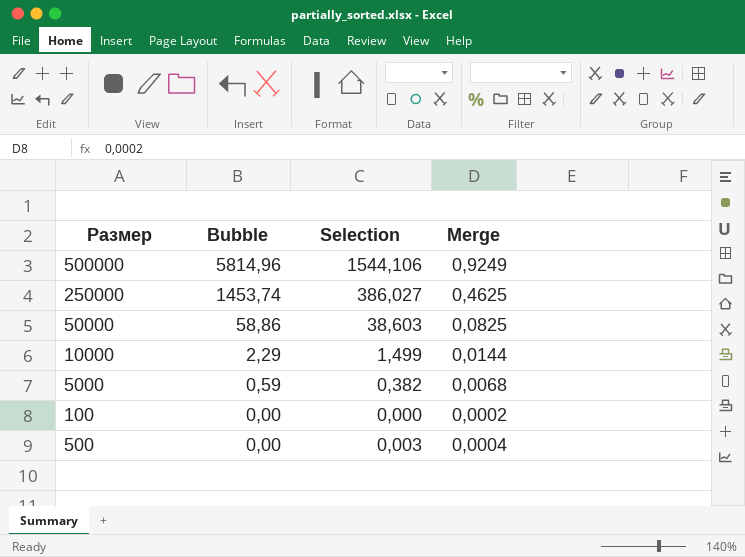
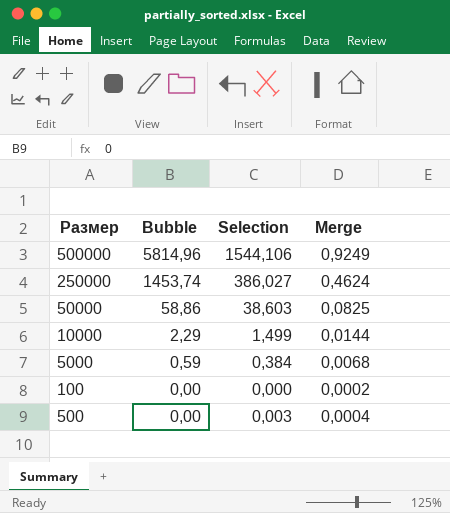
250000 | Merge: 0,4625 -> 0,4624
5000 | Selection: 0,382 -> 0,384

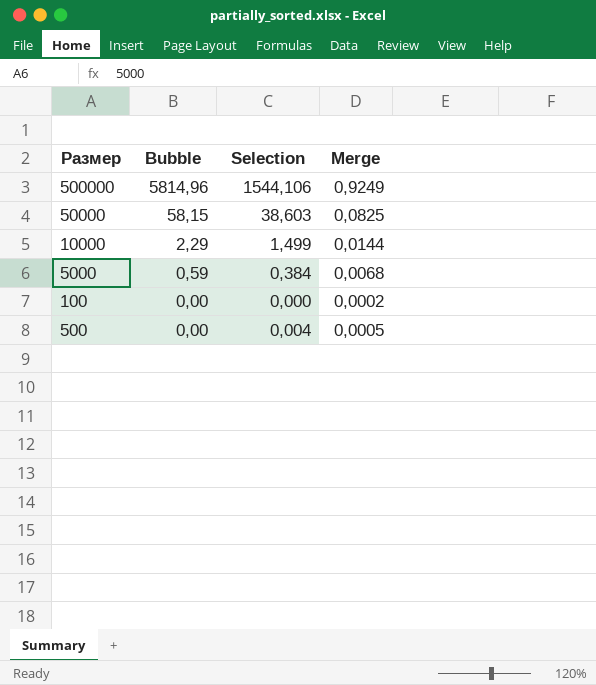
row 250000: 1453,74 | 386,027 | 0,4624 -> none
50000 | Bubble: 58,86 -> 58,15
500 | Selection: 0,003 -> 0,004
500 | Merge: 0,0004 -> 0,0005

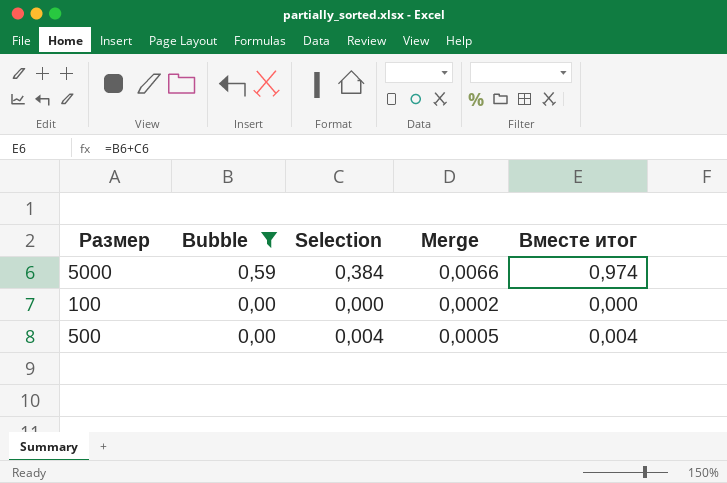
filter: none -> Bubble <= 0,59
column Вместе итог | formula: none -> [Bubble] + [Selection]
5000 | Merge: 0,0068 -> 0,0066

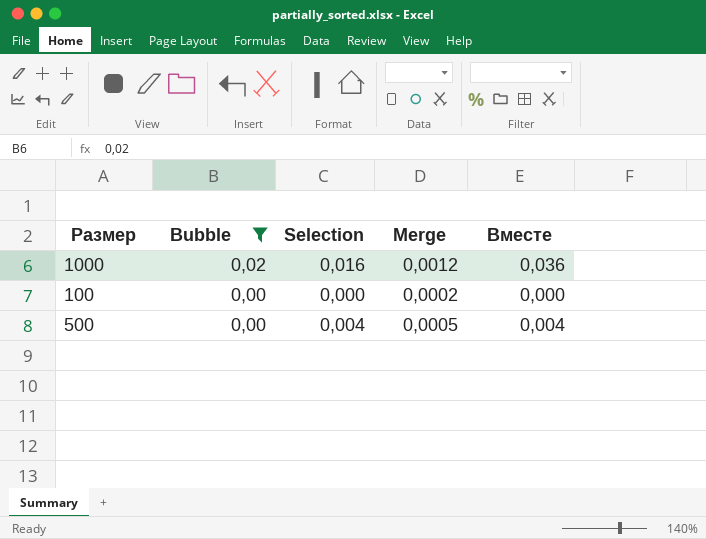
column name: Вместе итог -> Вместе
row 5000: 0,59 | 0,384 | 0,0066 | 0,974 -> none
row 1000: none -> 0,02 | 0,016 | 0,0012 | 0,036

